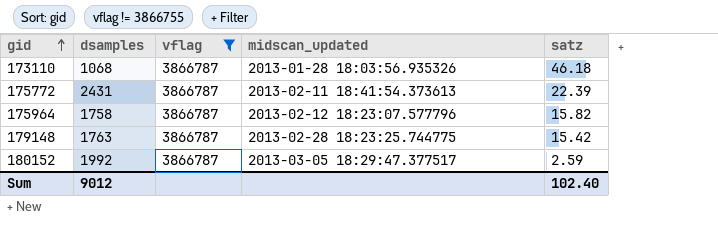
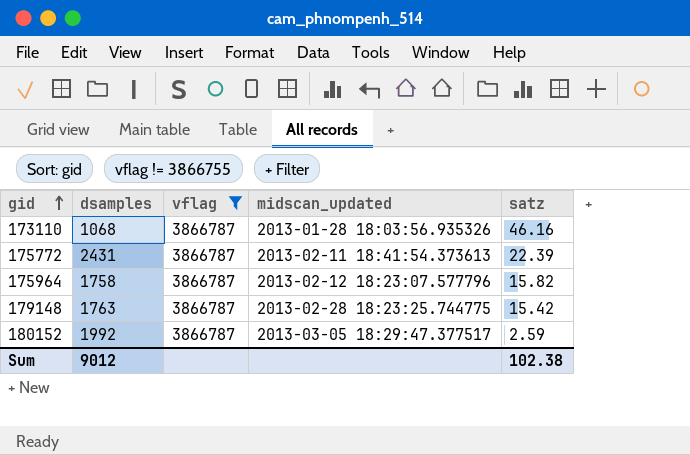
173110 | satz: 46.18 -> 46.16
Sum | satz: 102.40 -> 102.38

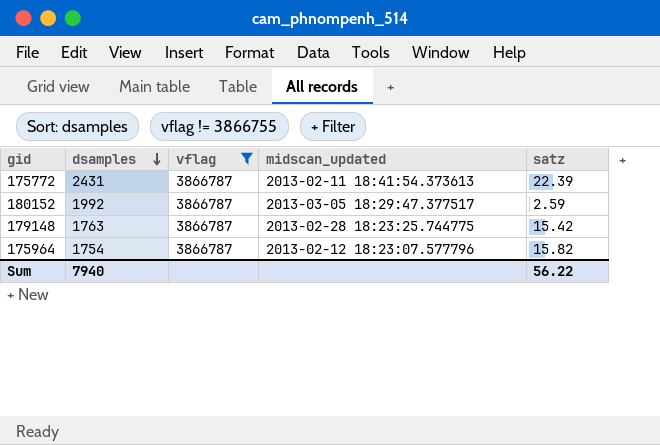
row order: gid ascending -> dsamples descending
row 173110: 1068 | 3866787 | 2013-01-28 18:03:56.935326 | 46.16 -> none
175964 | dsamples: 1758 -> 1754
Sum | dsamples: 9012 -> 7940
Sum | satz: 102.38 -> 56.22

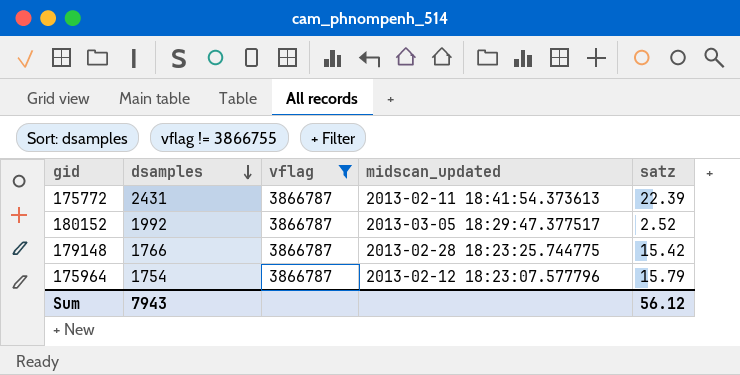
180152 | satz: 2.59 -> 2.52
179148 | dsamples: 1763 -> 1766
175964 | satz: 15.82 -> 15.79
Sum | dsamples: 7940 -> 7943
Sum | satz: 56.22 -> 56.12

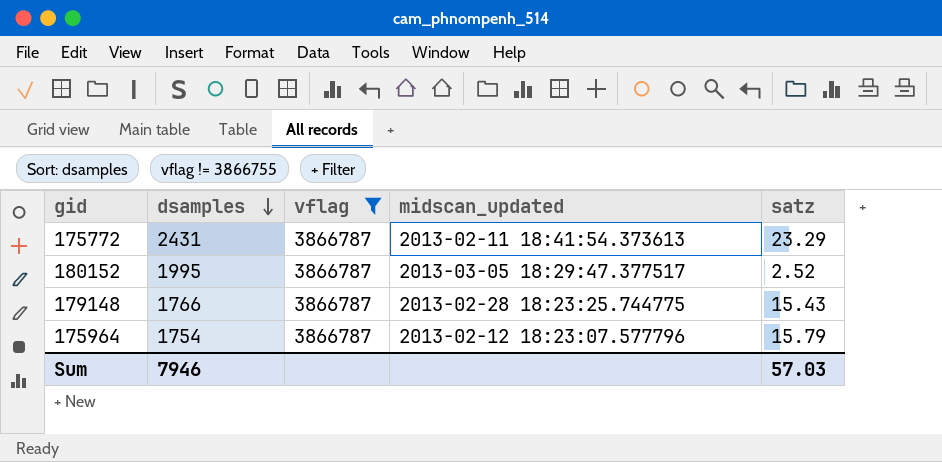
175772 | satz: 22.39 -> 23.29
180152 | dsamples: 1992 -> 1995
179148 | satz: 15.42 -> 15.43
Sum | dsamples: 7943 -> 7946
Sum | satz: 56.12 -> 57.03

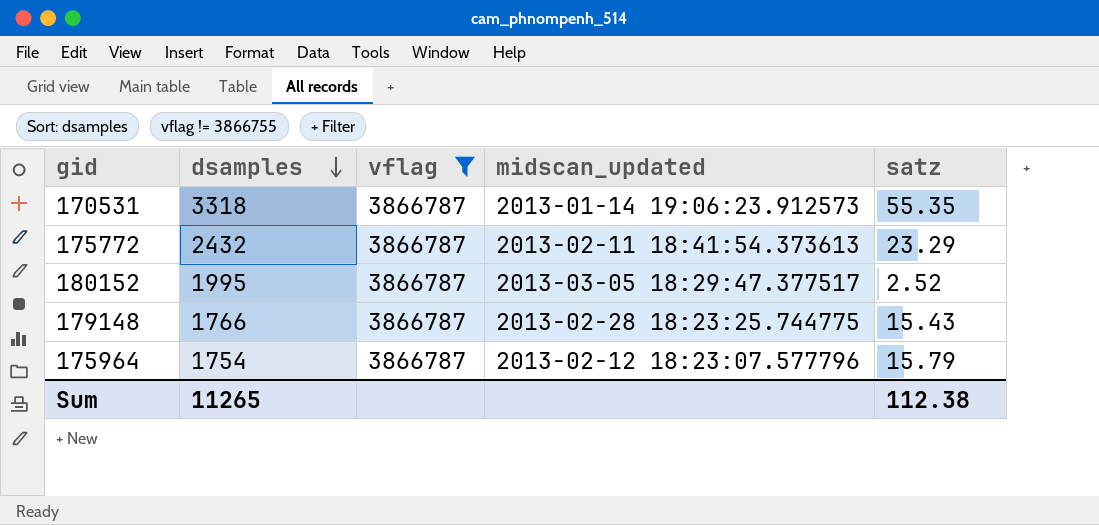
row 170531: none -> 3318 | 3866787 | 2013-01-14 19:06:23.912573 | 55.35
175772 | dsamples: 2431 -> 2432
Sum | dsamples: 7946 -> 11265
Sum | satz: 57.03 -> 112.38

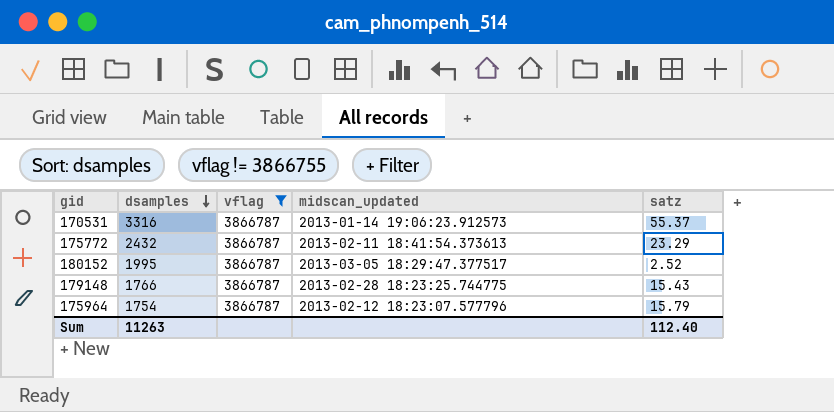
170531 | dsamples: 3318 -> 3316
170531 | satz: 55.35 -> 55.37
Sum | dsamples: 11265 -> 11263
Sum | satz: 112.38 -> 112.40

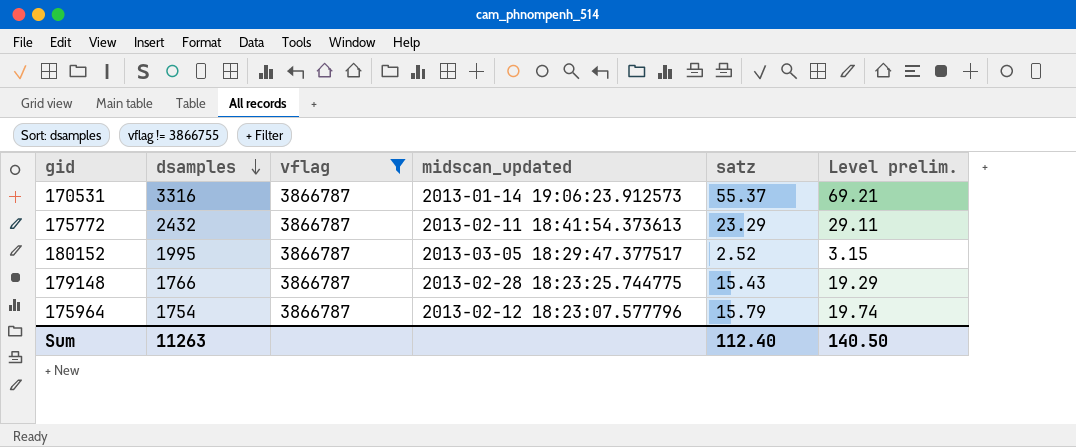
column Level prelim. | formula: none -> [satz] * 1.25

